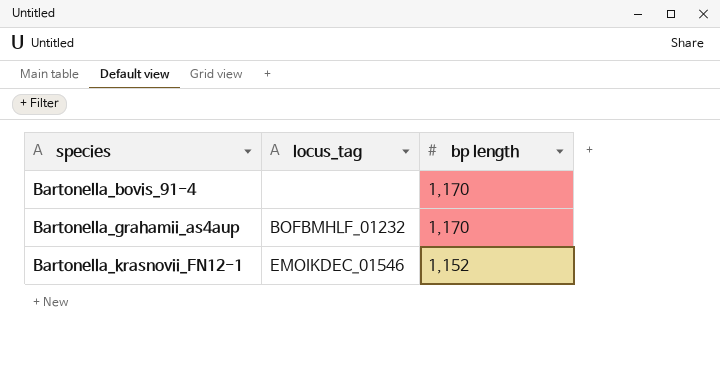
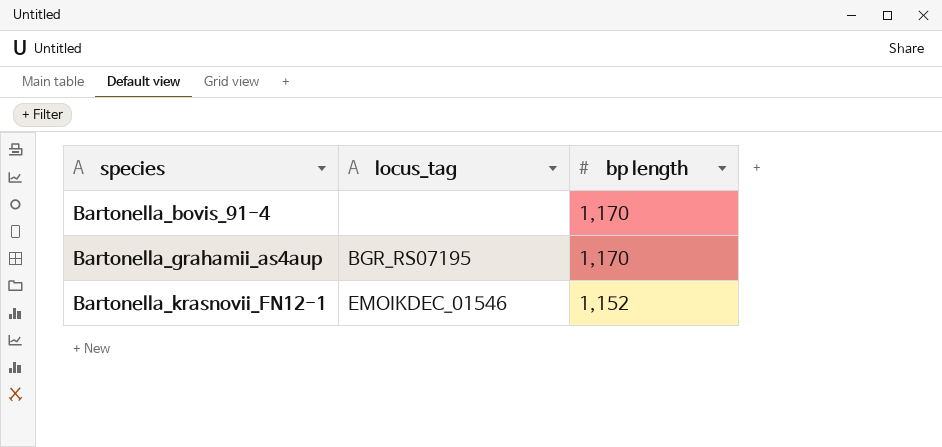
Bartonella_grahamii_as4aup | locus_tag: BOFBMHLF_01232 -> BGR_RS07195

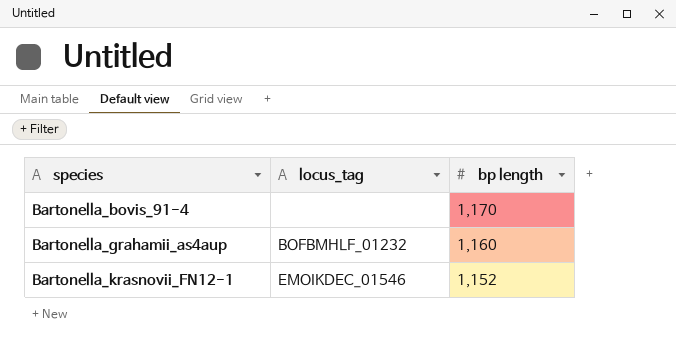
Bartonella_grahamii_as4aup | locus_tag: BGR_RS07195 -> BOFBMHLF_01232
Bartonella_grahamii_as4aup | bp length: 1,170 -> 1,160

